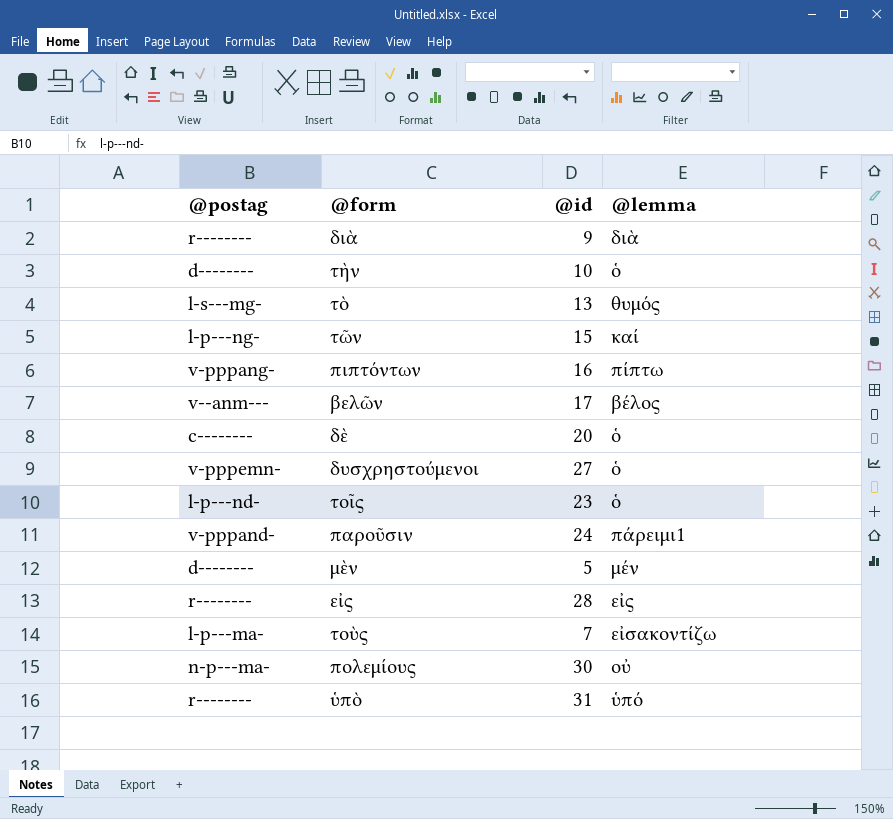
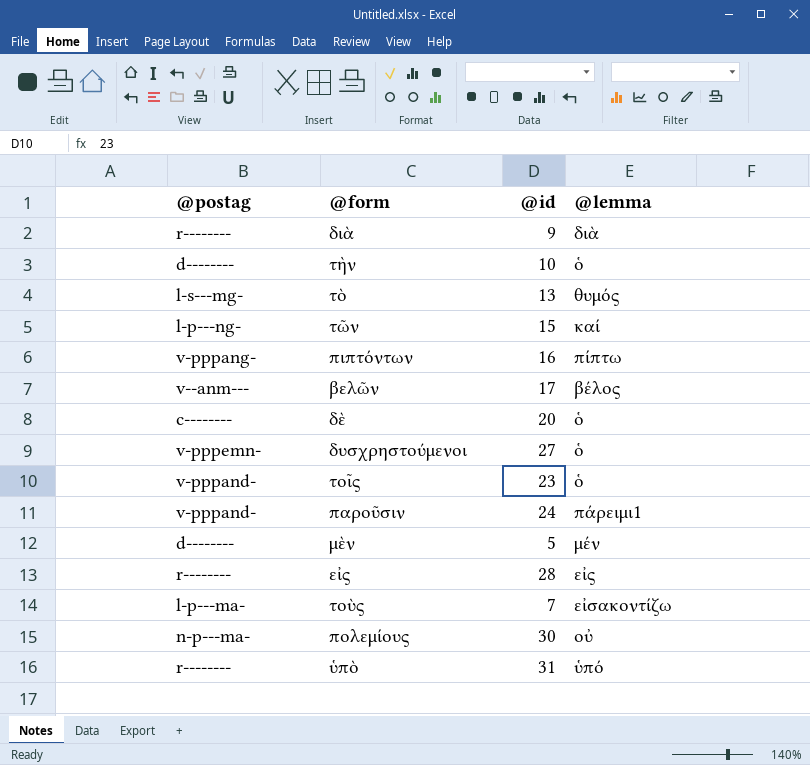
τοῖς | @postag: l-p---nd- -> v-pppand-

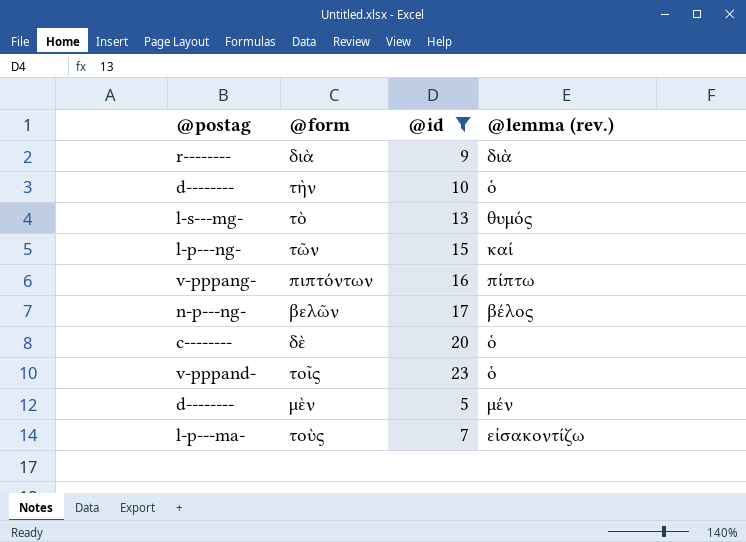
filter: none -> @id <= 23
column name: @lemma -> @lemma (rev.)
βελῶν | @postag: v--anm--- -> n-p---ng-

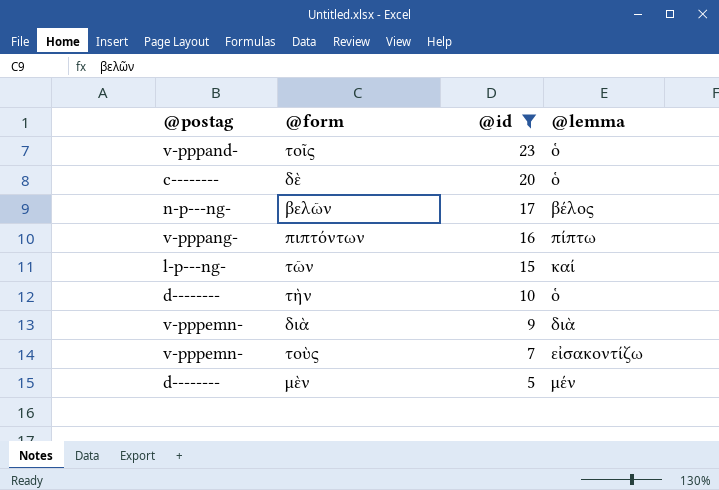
row order: none -> @id descending
column name: @lemma (rev.) -> @lemma
row τὸ: l-s---mg- | 13 | θυμός -> none
διὰ | @postag: r-------- -> v-pppemn-
τοὺς | @postag: l-p---ma- -> v-pppemn-

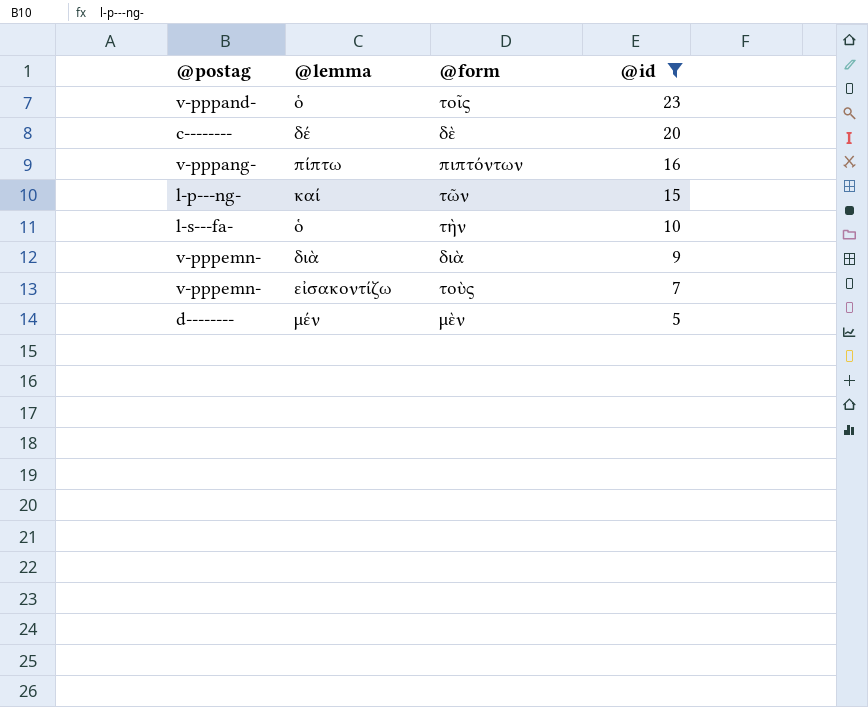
column @lemma | position: 4 -> 2
row βελῶν: n-p---ng- | 17 | βέλος -> none
δὲ | @lemma: ὁ -> δέ
τὴν | @postag: d-------- -> l-s---fa-

